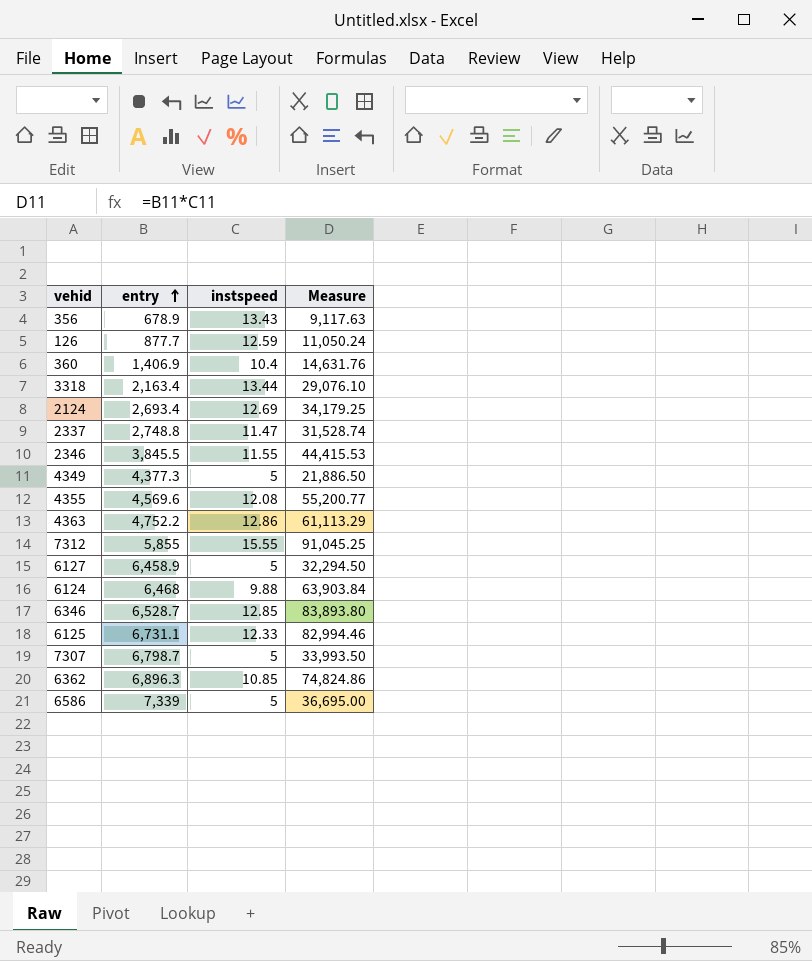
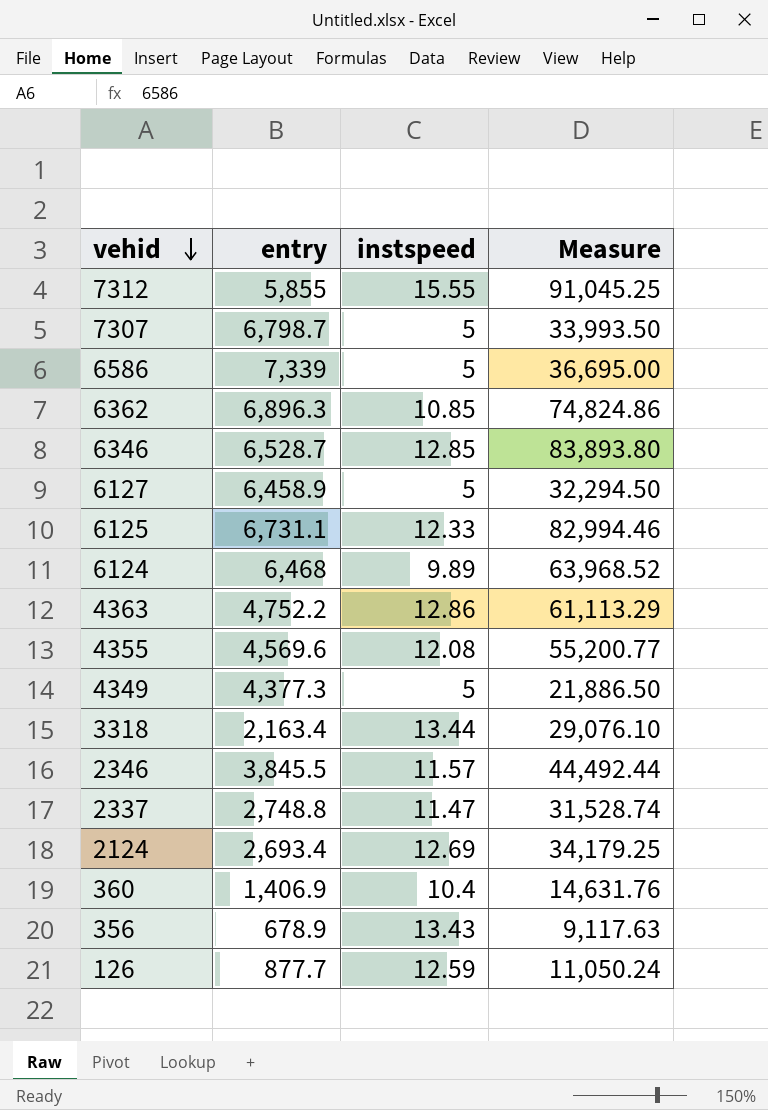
row order: entry ascending -> vehid descending
6124 | instspeed: 9.88 -> 9.89
6124 | Measure: 63,903.84 -> 63,968.52
2346 | instspeed: 11.55 -> 11.57
2346 | Measure: 44,415.53 -> 44,492.44

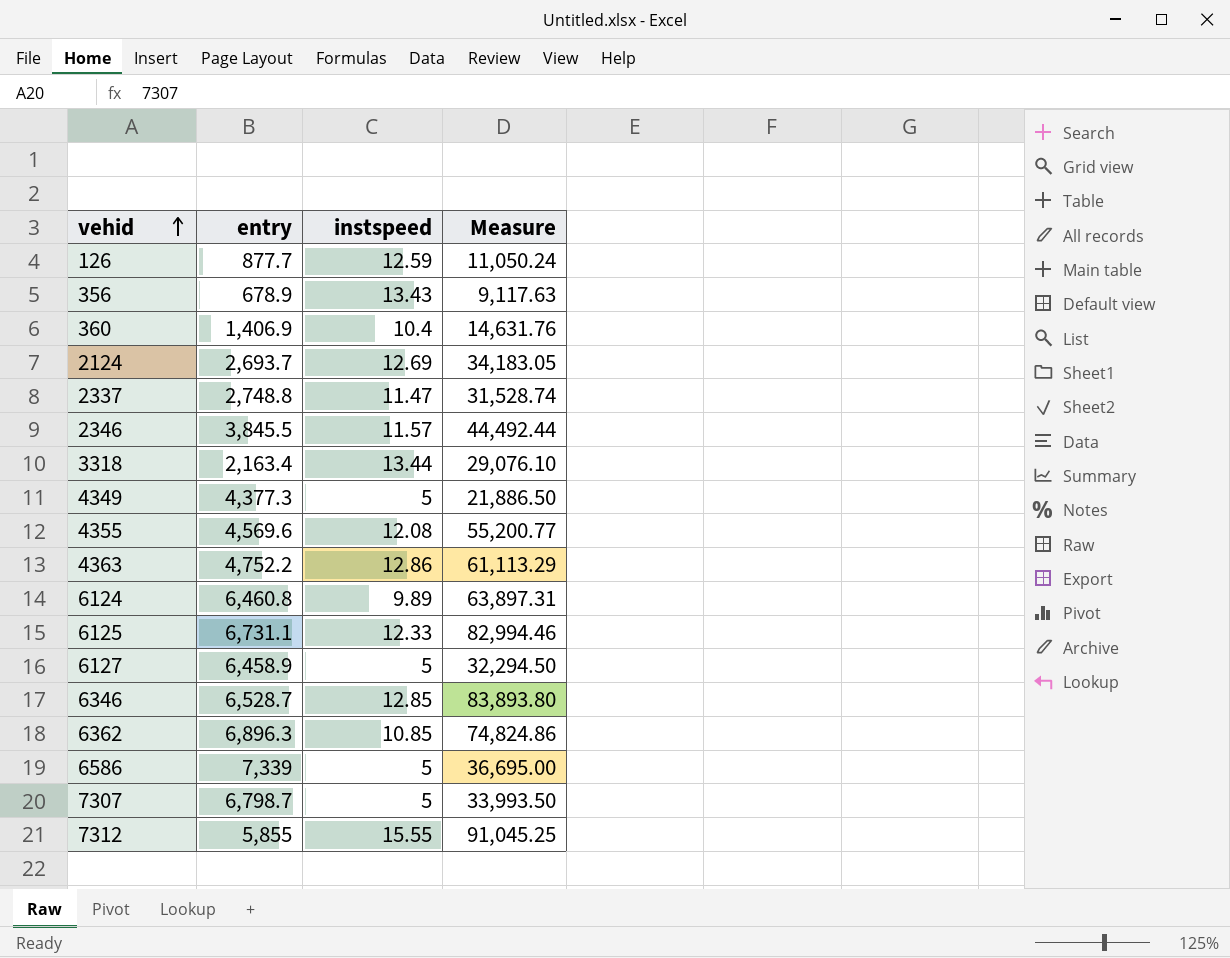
row order: vehid descending -> vehid ascending
2124 | entry: 2,693.4 -> 2,693.7
2124 | Measure: 34,179.25 -> 34,183.05
6124 | entry: 6,468 -> 6,460.8
6124 | Measure: 63,968.52 -> 63,897.31

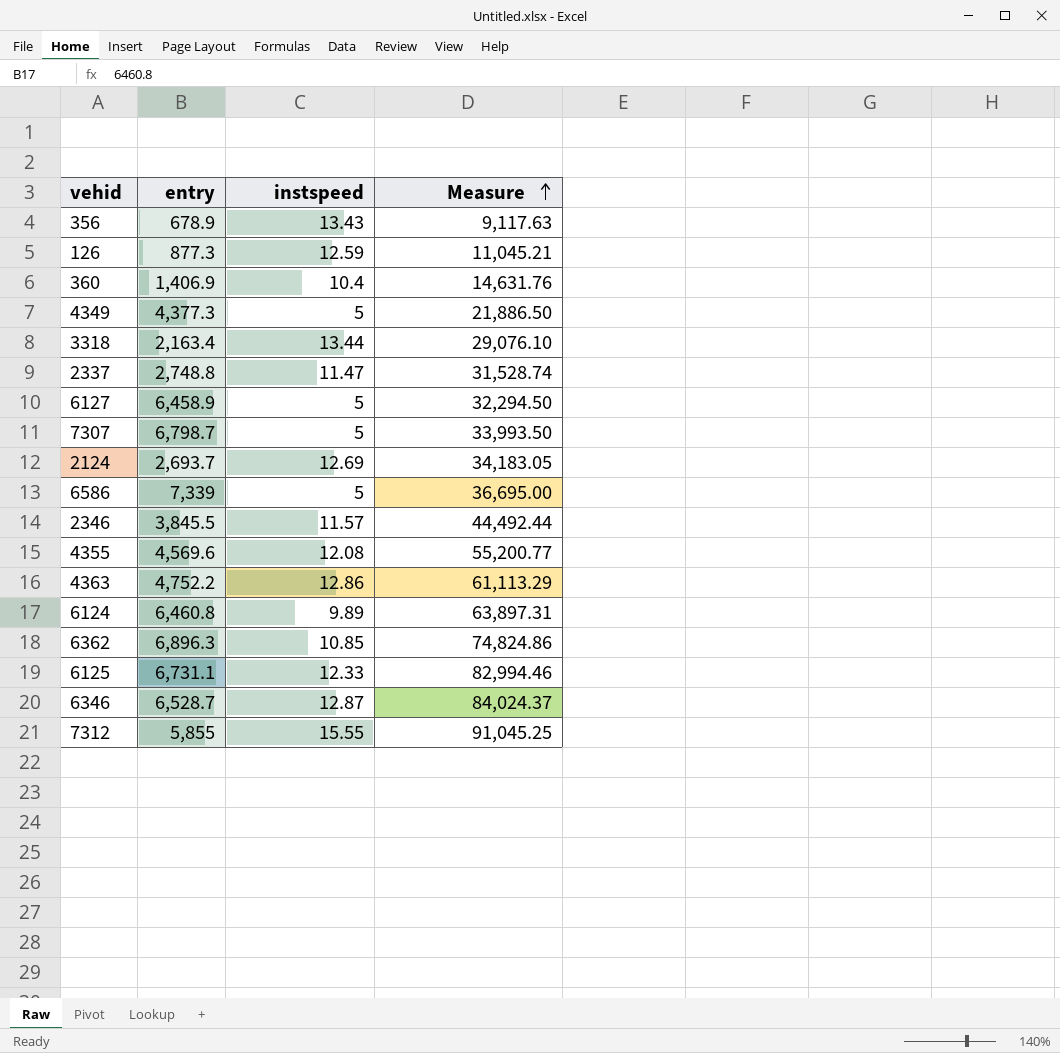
row order: vehid ascending -> Measure ascending
126 | entry: 877.7 -> 877.3
126 | Measure: 11,050.24 -> 11,045.21
6346 | instspeed: 12.85 -> 12.87
6346 | Measure: 83,893.80 -> 84,024.37

